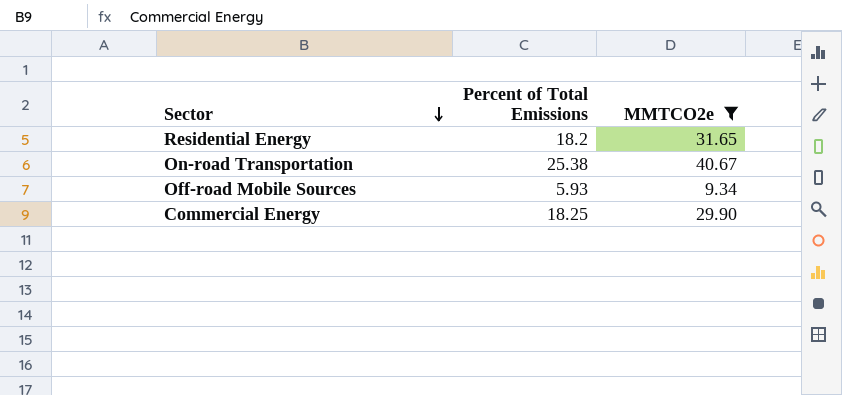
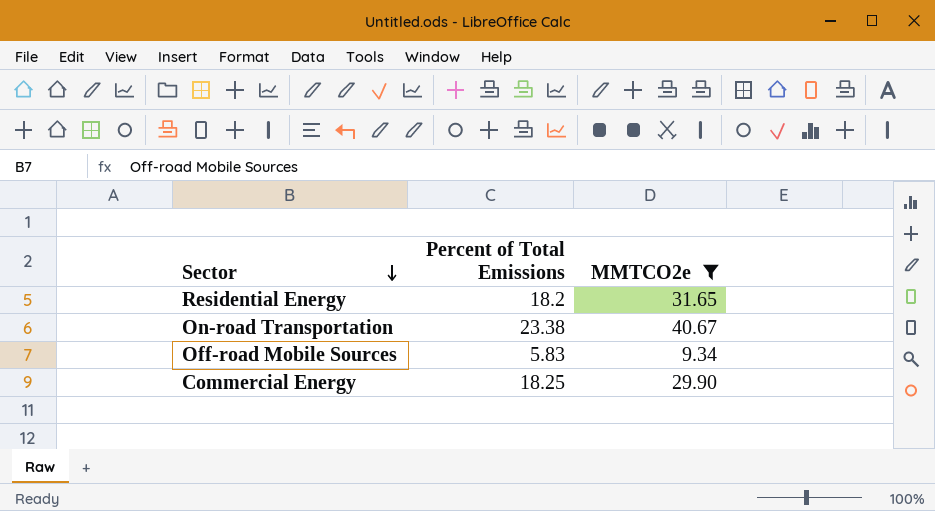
On-road Transportation | Percent of Total Emissions: 25.38 -> 23.38
Off-road Mobile Sources | Percent of Total Emissions: 5.93 -> 5.83

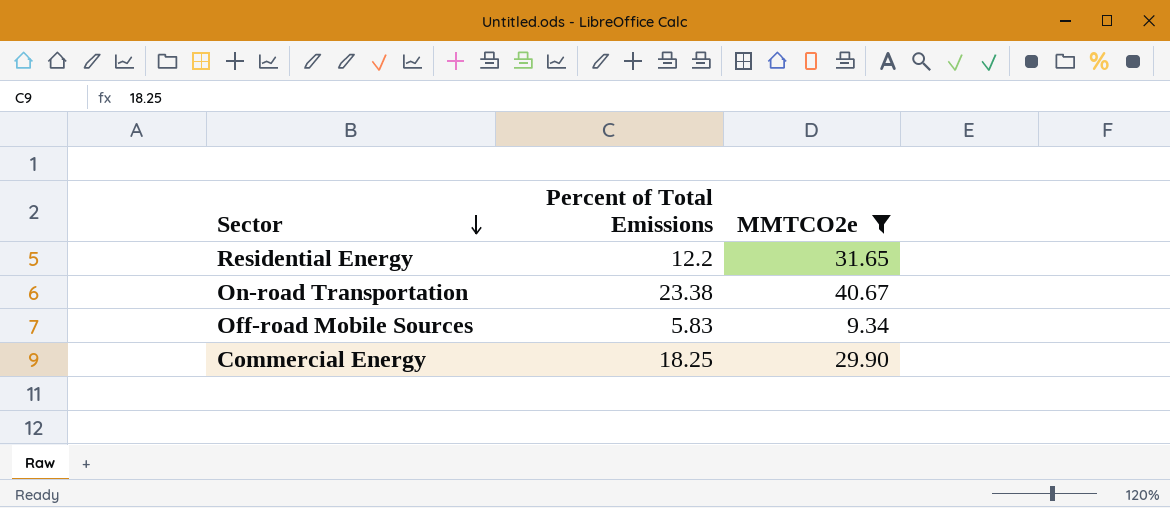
Residential Energy | Percent of Total Emissions: 18.2 -> 12.2

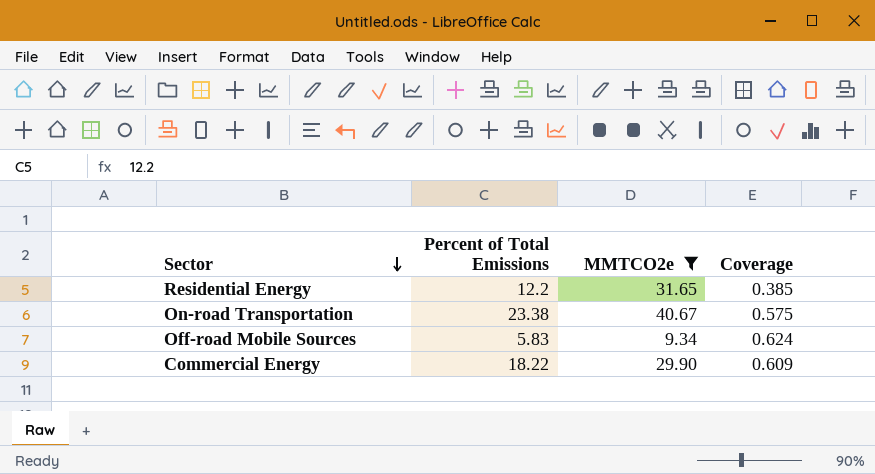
column Coverage | formula: none -> [Percent of Total Emissions] / [MMTCO2e]
Commercial Energy | Percent of Total Emissions: 18.25 -> 18.22

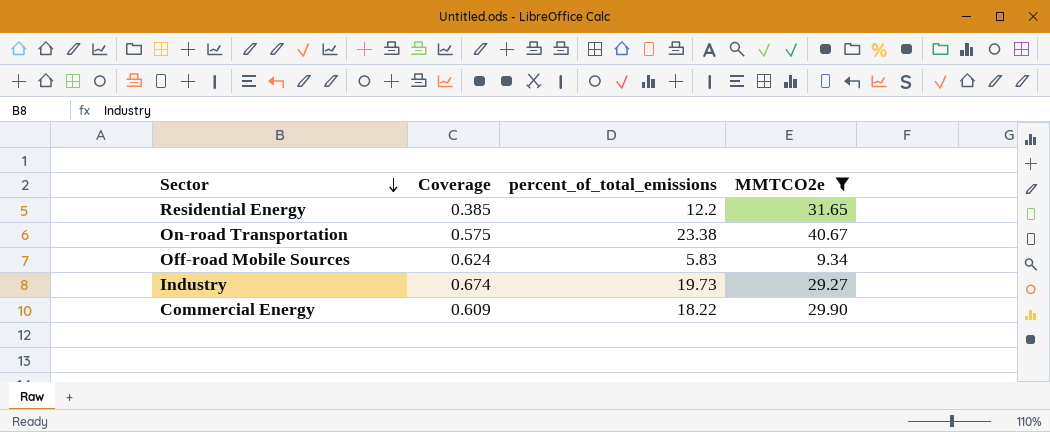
column Coverage | position: 4 -> 2
column name: Percent of Total Emissions -> percent_of_total_emissions
row Industry: none -> 0.674 | 19.73 | 29.27

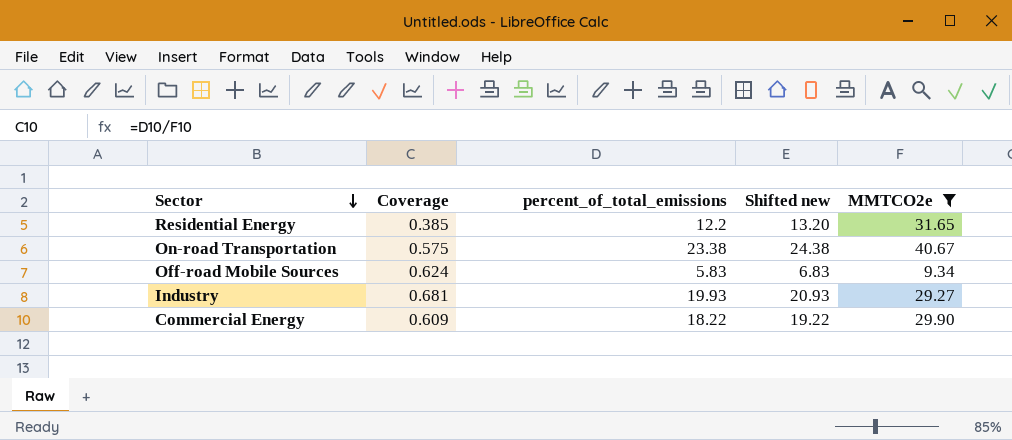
column Shifted new | formula: none -> [percent_of_total_emissions] + 1
Industry | Coverage: 0.674 -> 0.681
Industry | percent_of_total_emissions: 19.73 -> 19.93

